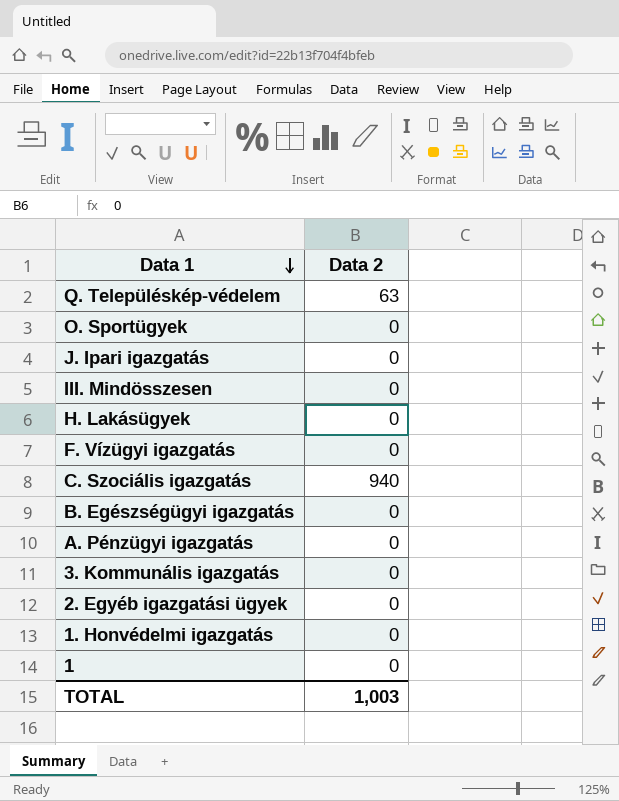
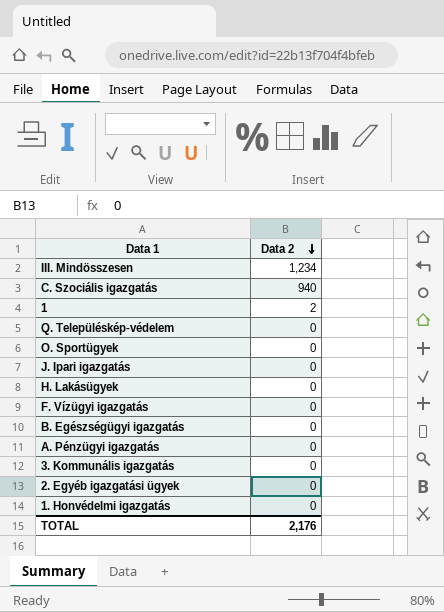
row order: Data 1 descending -> Data 2 descending
III. Mindösszesen | Data 2: 0 -> 1,234
1 | Data 2: 0 -> 2
Q. Településkép-védelem | Data 2: 63 -> 0
TOTAL | Data 2: 1,003 -> 2,176

